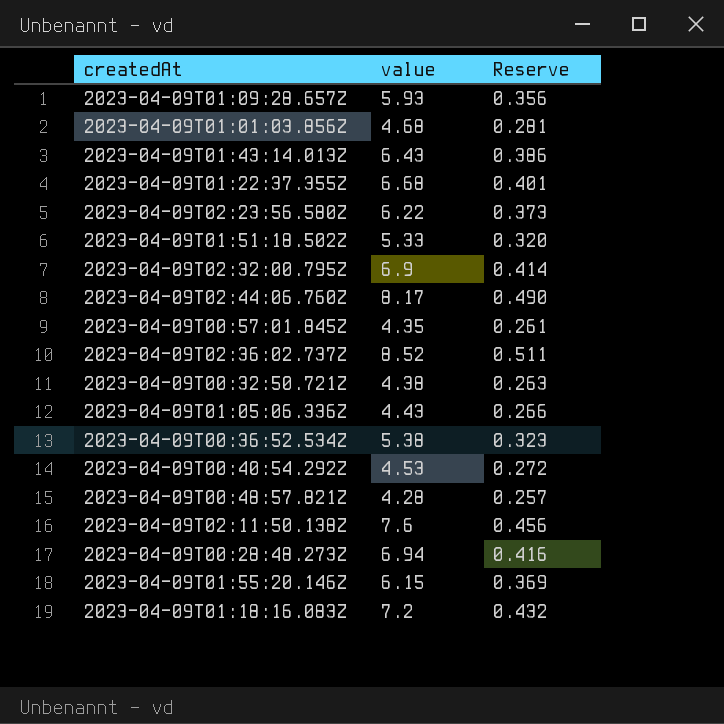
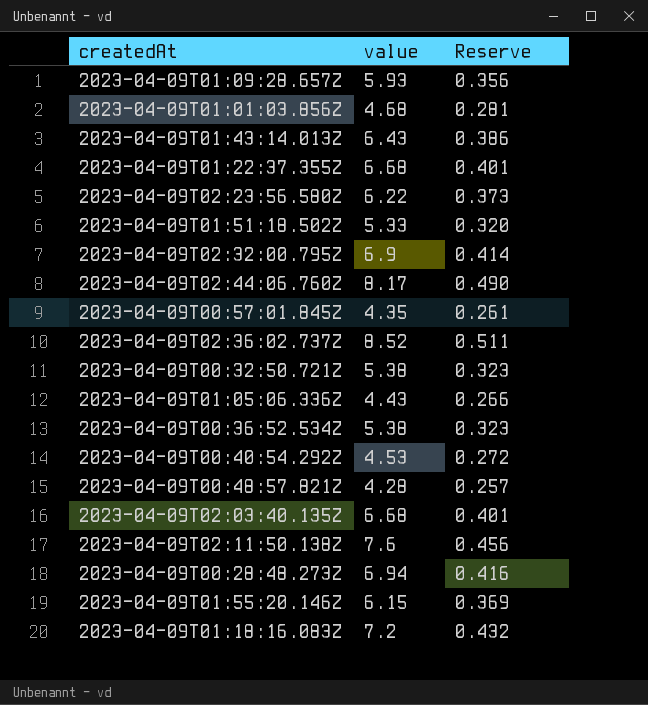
2023-04-09T00:32:50.721Z | value: 4.38 -> 5.38
2023-04-09T00:32:50.721Z | Reserve: 0.263 -> 0.323
row 2023-04-09T02:03:40.135Z: none -> 6.68 | 0.401

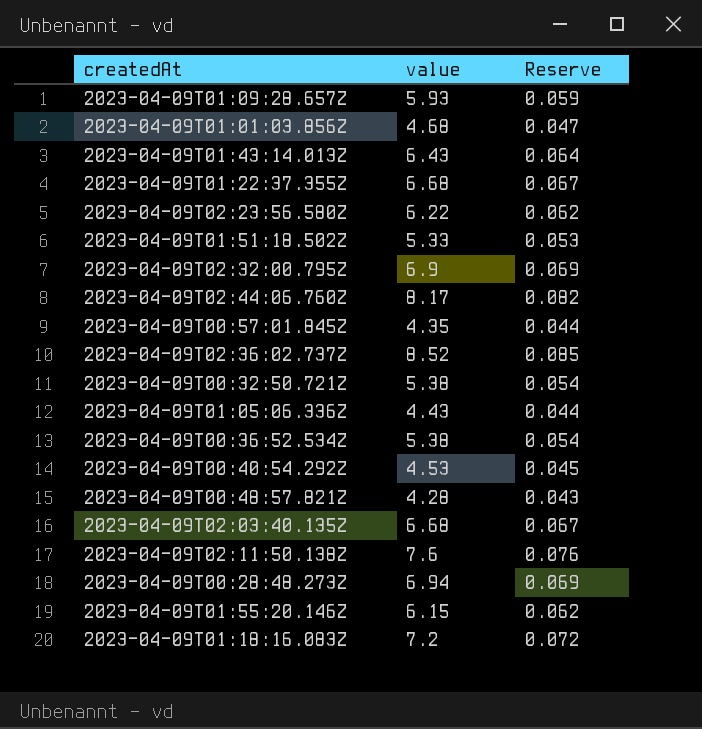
column Reserve | formula: [value] * 0.06 -> [value] * 0.01

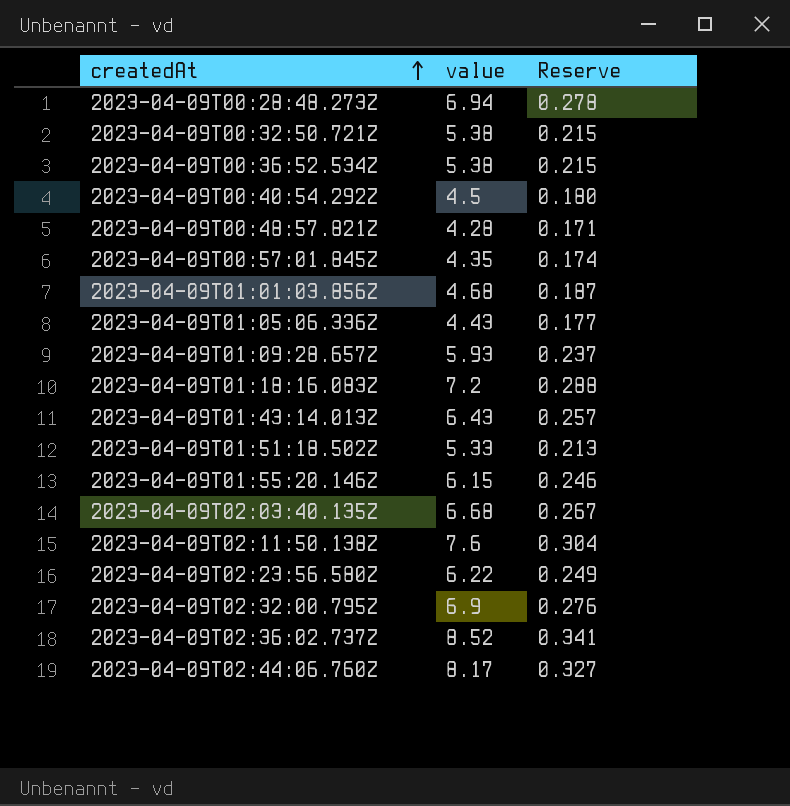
row order: none -> createdAt ascending
column Reserve | formula: [value] * 0.01 -> [value] * 0.04
row 2023-04-09T01:22:37.355Z: 6.68 | 0.067 -> none
2023-04-09T00:40:54.292Z | value: 4.53 -> 4.5

